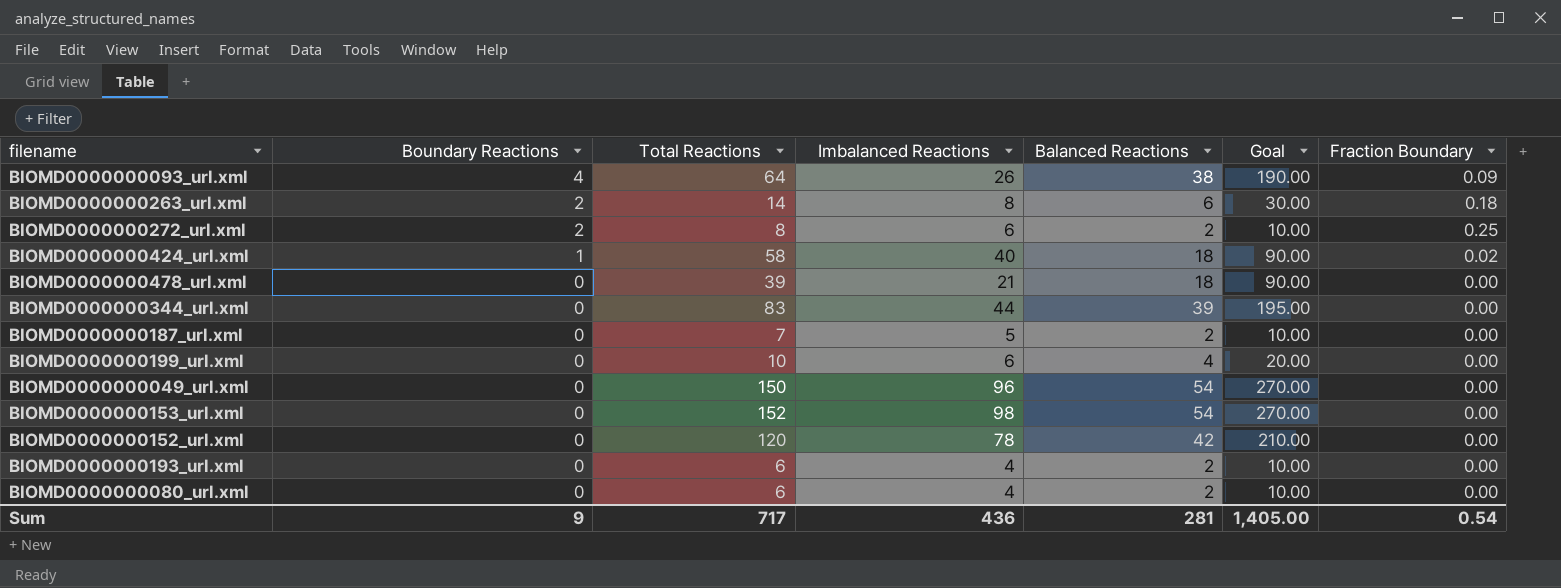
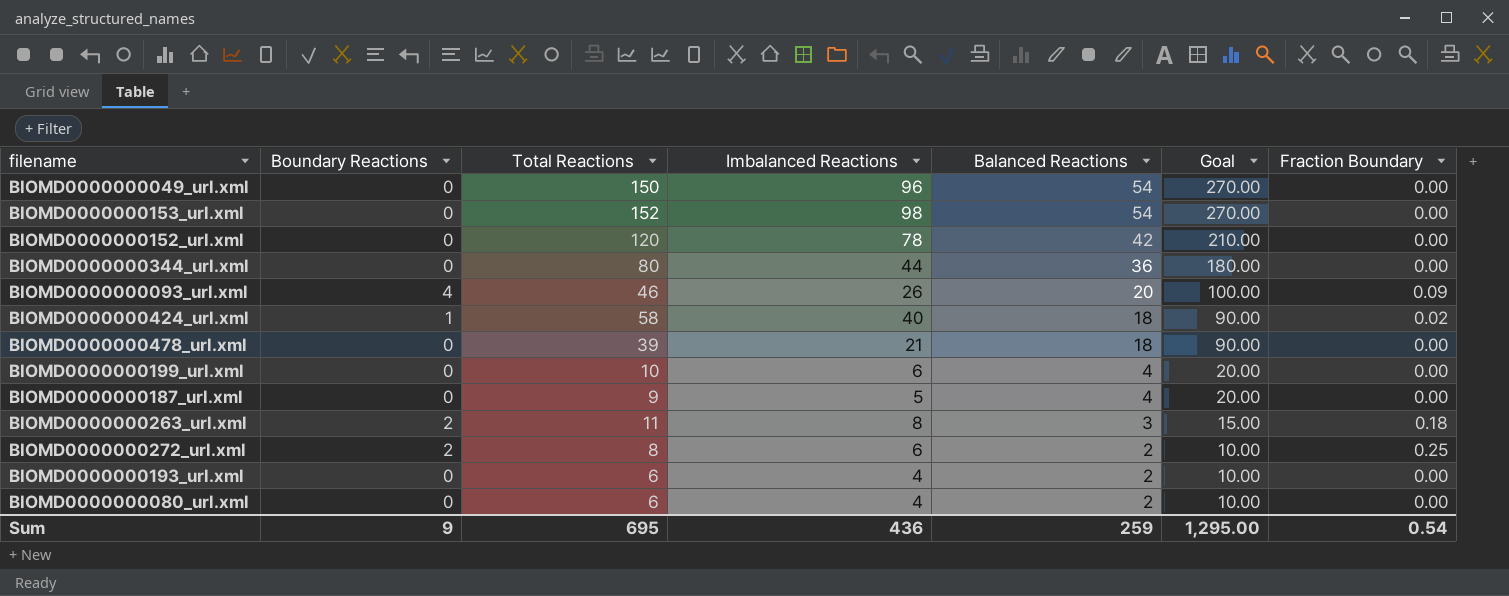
row order: Boundary Reactions descending -> Balanced Reactions descending
BIOMD0000000344_url.xml | Total Reactions: 83 -> 80
BIOMD0000000344_url.xml | Balanced Reactions: 39 -> 36
BIOMD0000000344_url.xml | Goal: 195.00 -> 180.00
BIOMD0000000093_url.xml | Total Reactions: 64 -> 46
BIOMD0000000093_url.xml | Balanced Reactions: 38 -> 20
BIOMD0000000093_url.xml | Goal: 190.00 -> 100.00
BIOMD0000000187_url.xml | Total Reactions: 7 -> 9
BIOMD0000000187_url.xml | Balanced Reactions: 2 -> 4
BIOMD0000000187_url.xml | Goal: 10.00 -> 20.00
BIOMD0000000263_url.xml | Total Reactions: 14 -> 11
BIOMD0000000263_url.xml | Balanced Reactions: 6 -> 3
BIOMD0000000263_url.xml | Goal: 30.00 -> 15.00
Sum | Total Reactions: 717 -> 695
Sum | Balanced Reactions: 281 -> 259
Sum | Goal: 1,405.00 -> 1,295.00

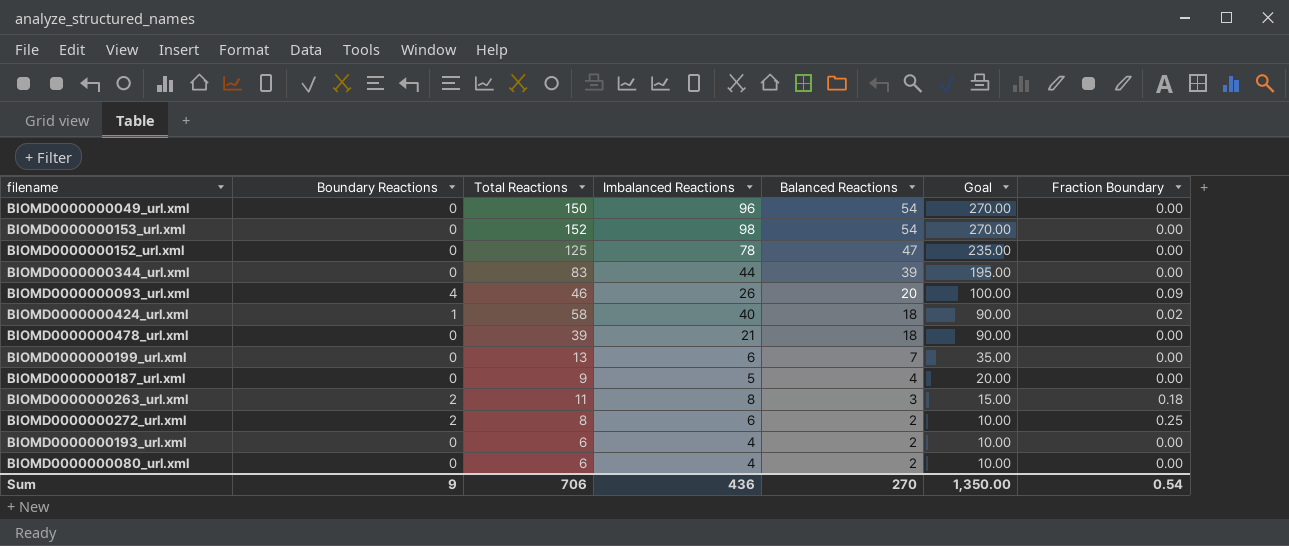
BIOMD0000000152_url.xml | Total Reactions: 120 -> 125
BIOMD0000000152_url.xml | Balanced Reactions: 42 -> 47
BIOMD0000000152_url.xml | Goal: 210.00 -> 235.00
BIOMD0000000344_url.xml | Total Reactions: 80 -> 83
BIOMD0000000344_url.xml | Balanced Reactions: 36 -> 39
BIOMD0000000344_url.xml | Goal: 180.00 -> 195.00
BIOMD0000000199_url.xml | Total Reactions: 10 -> 13
BIOMD0000000199_url.xml | Balanced Reactions: 4 -> 7
BIOMD0000000199_url.xml | Goal: 20.00 -> 35.00
Sum | Total Reactions: 695 -> 706
Sum | Balanced Reactions: 259 -> 270
Sum | Goal: 1,295.00 -> 1,350.00

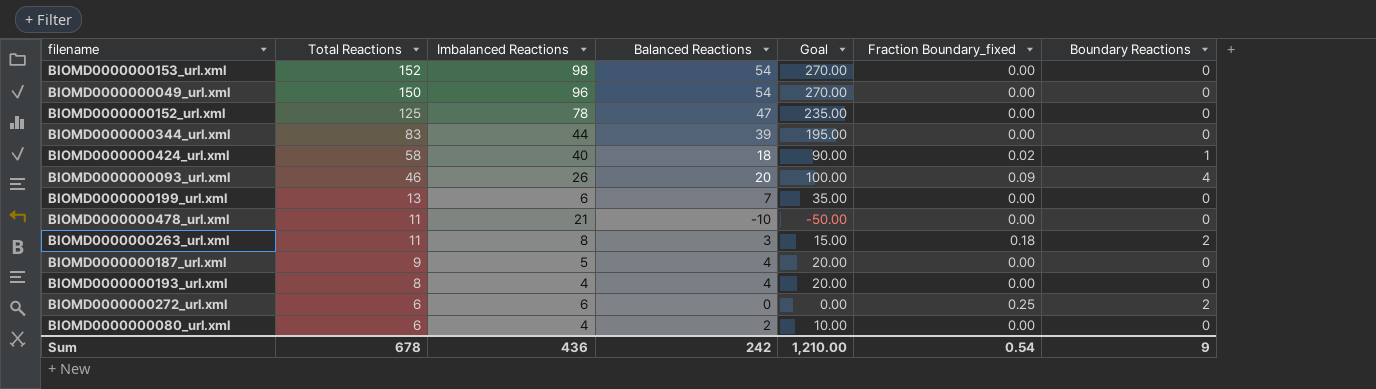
row order: Balanced Reactions descending -> Total Reactions descending
column name: Fraction Boundary -> Fraction Boundary_fixed
column Boundary Reactions | position: 2 -> 7
BIOMD0000000478_url.xml | Total Reactions: 39 -> 11
BIOMD0000000478_url.xml | Balanced Reactions: 18 -> -10
BIOMD0000000478_url.xml | Goal: 90.00 -> -50.00
BIOMD0000000193_url.xml | Total Reactions: 6 -> 8
BIOMD0000000193_url.xml | Balanced Reactions: 2 -> 4
BIOMD0000000193_url.xml | Goal: 10.00 -> 20.00
BIOMD0000000272_url.xml | Total Reactions: 8 -> 6
BIOMD0000000272_url.xml | Balanced Reactions: 2 -> 0
BIOMD0000000272_url.xml | Goal: 10.00 -> 0.00
Sum | Total Reactions: 706 -> 678
Sum | Balanced Reactions: 270 -> 242
Sum | Goal: 1,350.00 -> 1,210.00

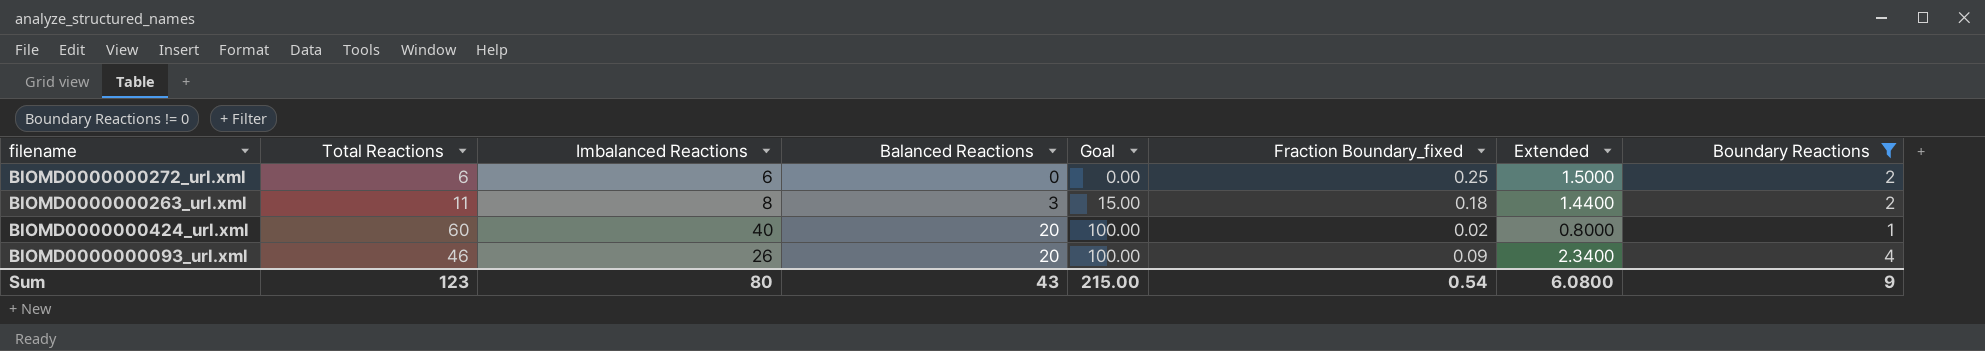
filter: none -> Boundary Reactions != 0
row order: Total Reactions descending -> Balanced Reactions ascending
column Extended | formula: none -> [Imbalanced Reactions] * [Fraction Boundary_fixed]
BIOMD0000000424_url.xml | Total Reactions: 58 -> 60
BIOMD0000000424_url.xml | Balanced Reactions: 18 -> 20
BIOMD0000000424_url.xml | Goal: 90.00 -> 100.00
Sum | Total Reactions: 678 -> 123
Sum | Imbalanced Reactions: 436 -> 80
Sum | Balanced Reactions: 242 -> 43
Sum | Goal: 1,210.00 -> 215.00

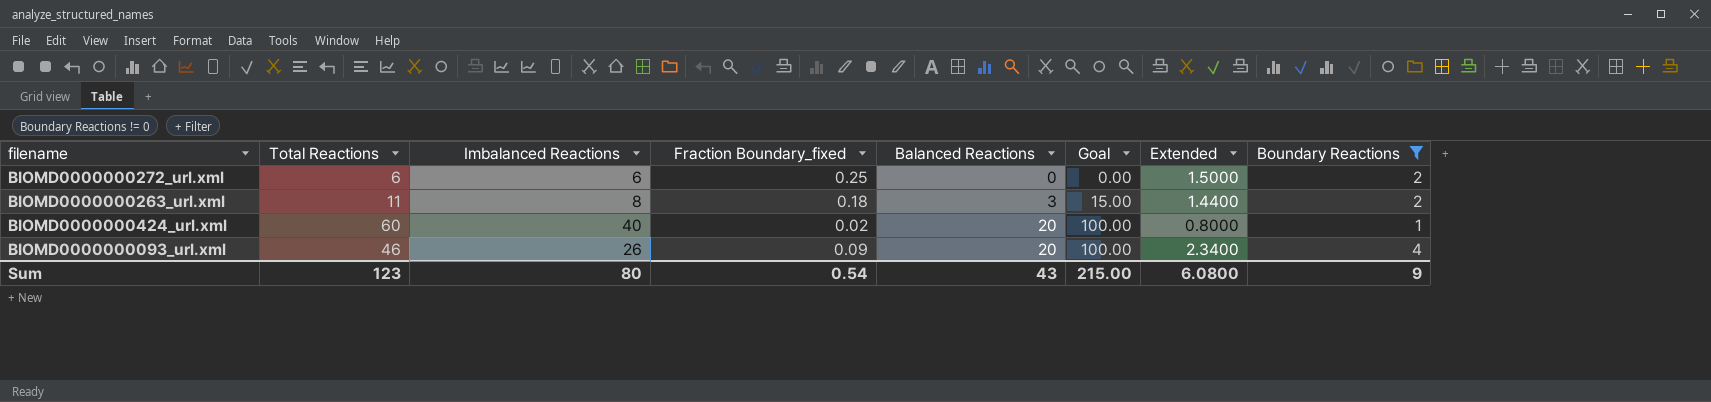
column Fraction Boundary_fixed | position: 6 -> 4

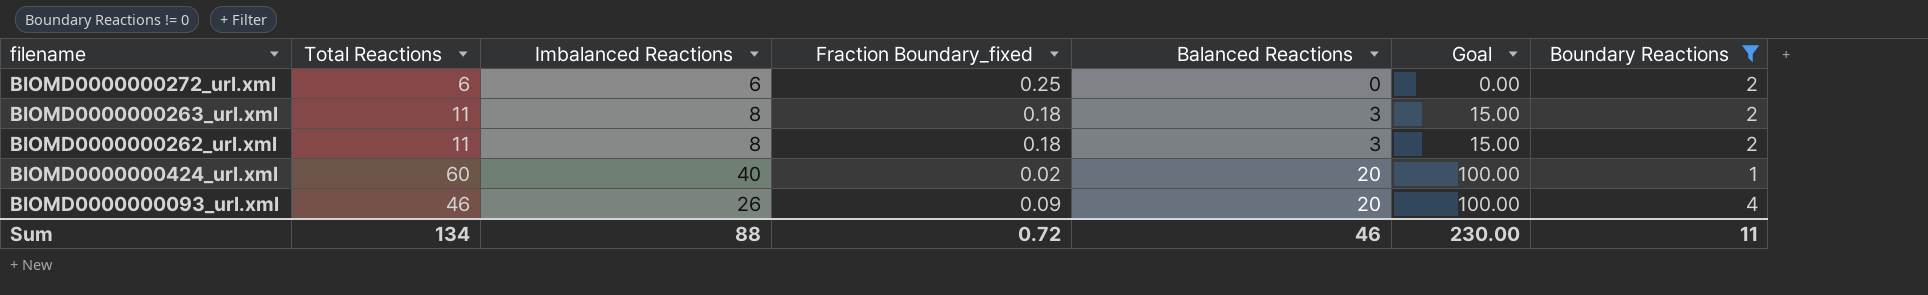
column Extended | formula: [Imbalanced Reactions] * [Fraction Boundary_fixed] -> none
row BIOMD0000000262_url.xml: none -> 11 | 8 | 0.18 | 3 | 15.00 | 2
Sum | Total Reactions: 123 -> 134
Sum | Imbalanced Reactions: 80 -> 88
Sum | Fraction Boundary_fixed: 0.54 -> 0.72
Sum | Balanced Reactions: 43 -> 46
Sum | Goal: 215.00 -> 230.00
Sum | Boundary Reactions: 9 -> 11

